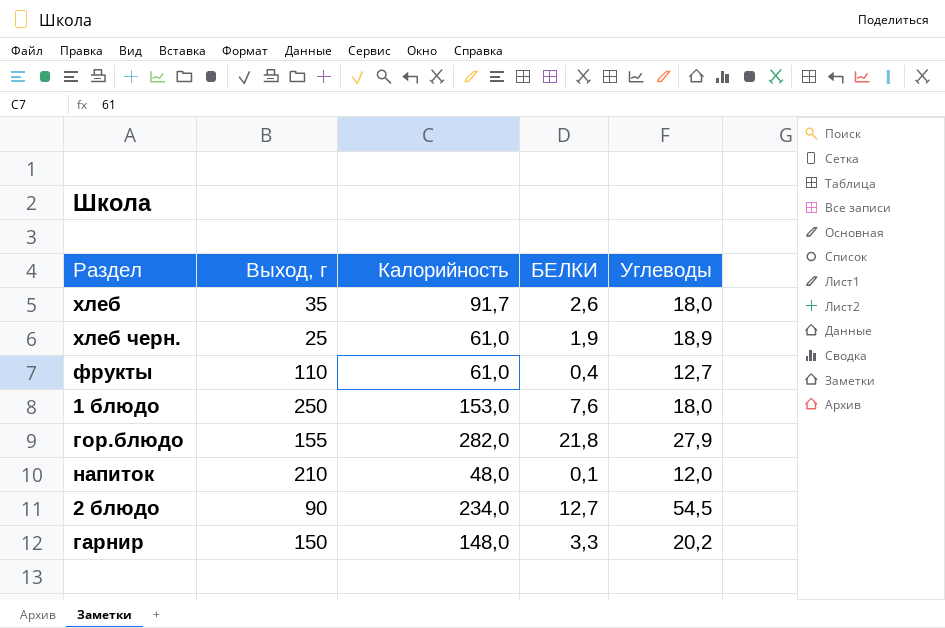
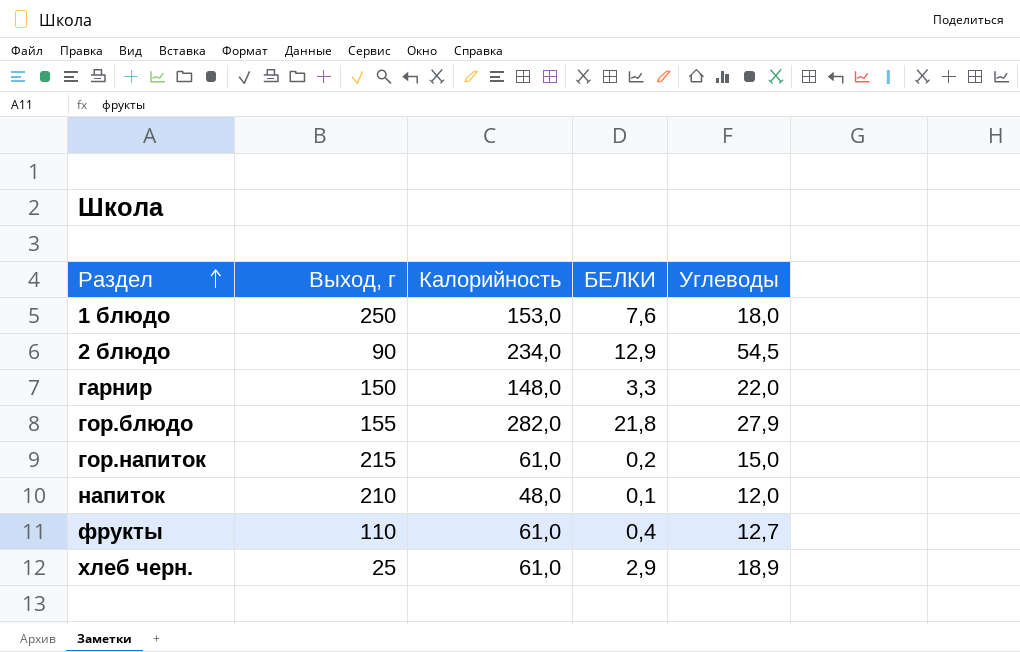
row order: none -> Раздел ascending
row хлеб: 35 | 91,7 | 2,6 | 18,0 -> none
2 блюдо | БЕЛКИ: 12,7 -> 12,9
гарнир | Углеводы: 20,2 -> 22,0
row гор.напиток: none -> 215 | 61,0 | 0,2 | 15,0
хлеб черн. | БЕЛКИ: 1,9 -> 2,9

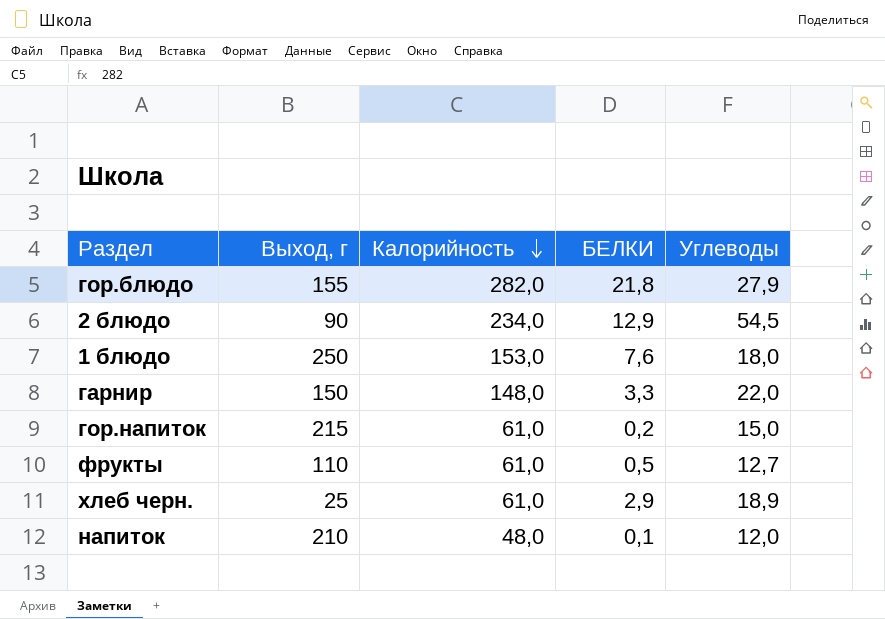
row order: Раздел ascending -> Калорийность descending
фрукты | БЕЛКИ: 0,4 -> 0,5

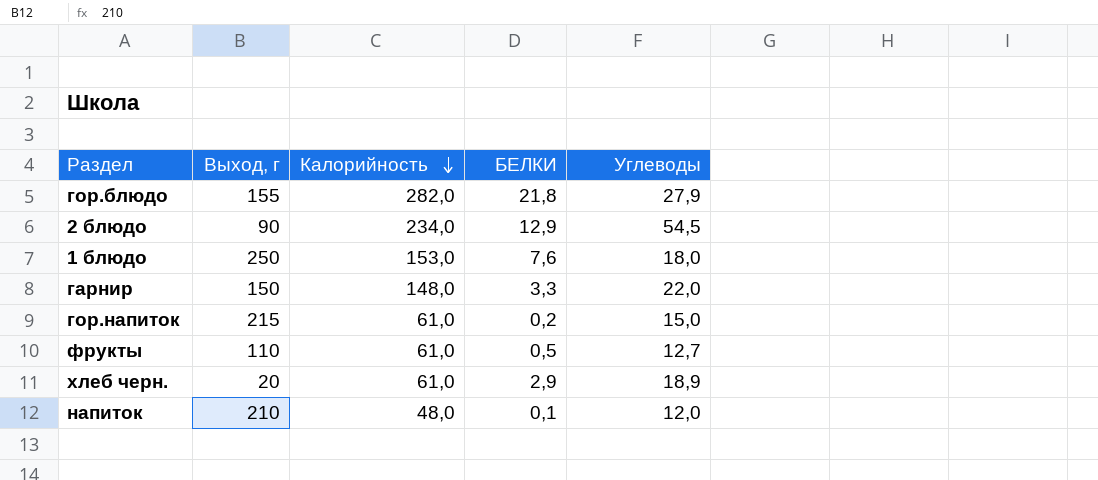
хлеб черн. | Выход, г: 25 -> 20

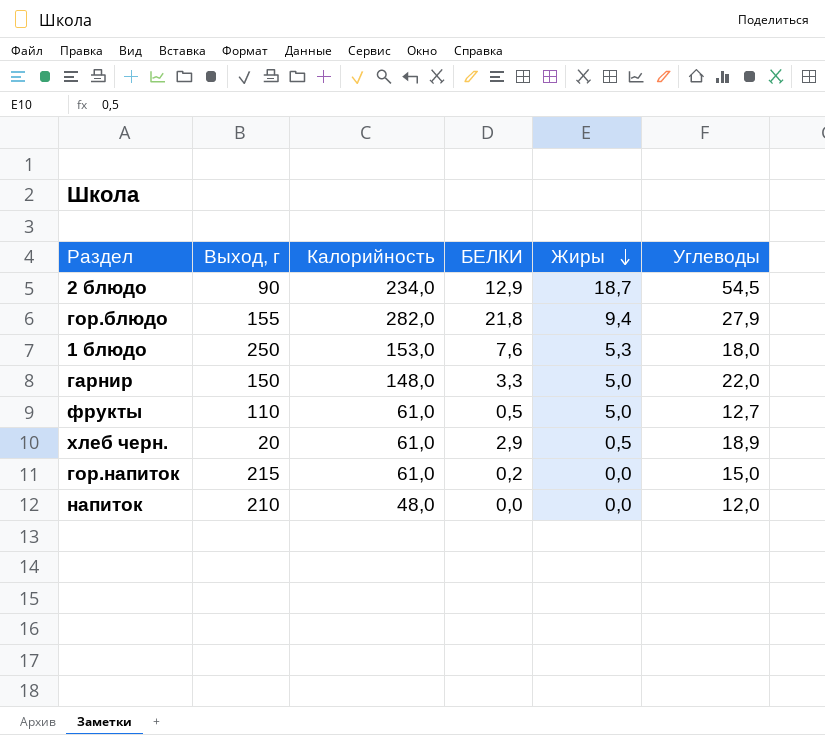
row order: Калорийность descending -> Жиры descending
column Жиры | position: none -> 5
напиток | БЕЛКИ: 0,1 -> 0,0

